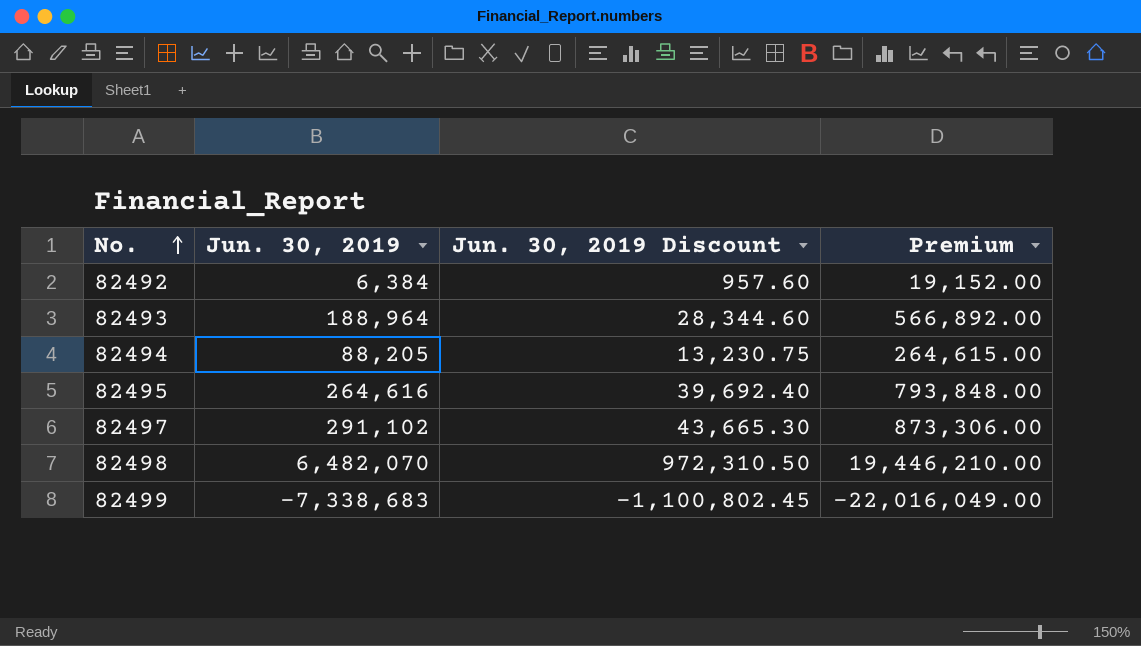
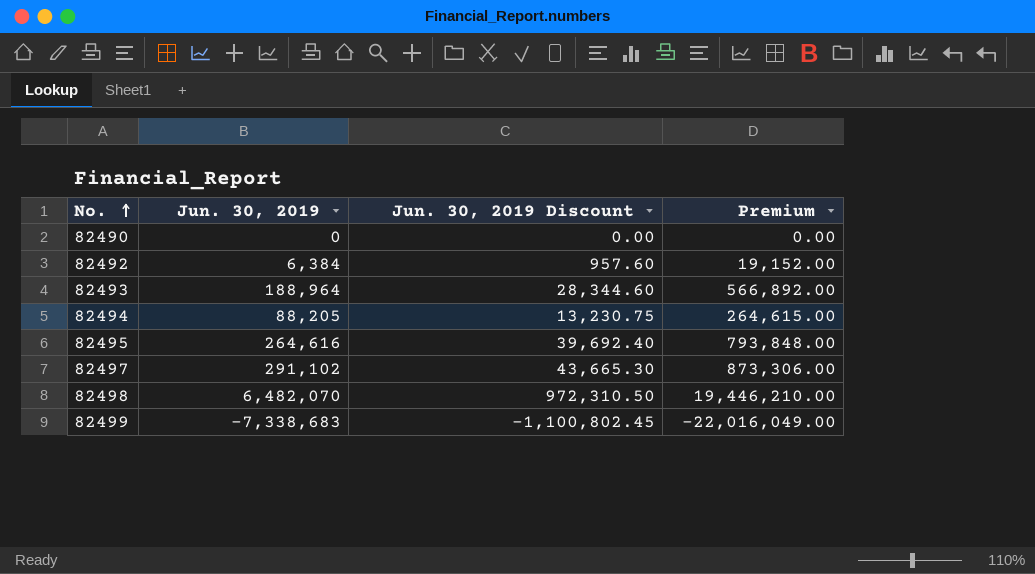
row 82490: none -> 0 | 0.00 | 0.00

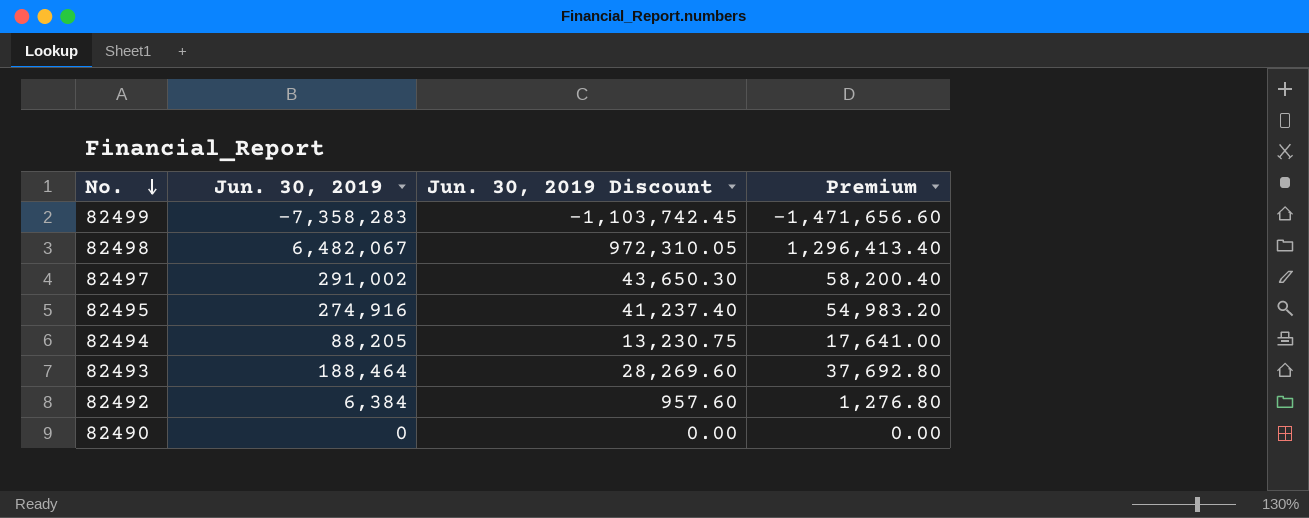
row order: No. ascending -> No. descending
column Premium | formula: [Jun. 30, 2019] * 3 -> [Jun. 30, 2019] * 0.2
82499 | Jun. 30, 2019: -7,338,683 -> -7,358,283
82499 | Jun. 30, 2019 Discount: -1,100,802.45 -> -1,103,742.45
82498 | Jun. 30, 2019: 6,482,070 -> 6,482,067
82498 | Jun. 30, 2019 Discount: 972,310.50 -> 972,310.05
82497 | Jun. 30, 2019: 291,102 -> 291,002
82497 | Jun. 30, 2019 Discount: 43,665.30 -> 43,650.30
82495 | Jun. 30, 2019: 264,616 -> 274,916
82495 | Jun. 30, 2019 Discount: 39,692.40 -> 41,237.40
82493 | Jun. 30, 2019: 188,964 -> 188,464
82493 | Jun. 30, 2019 Discount: 28,344.60 -> 28,269.60

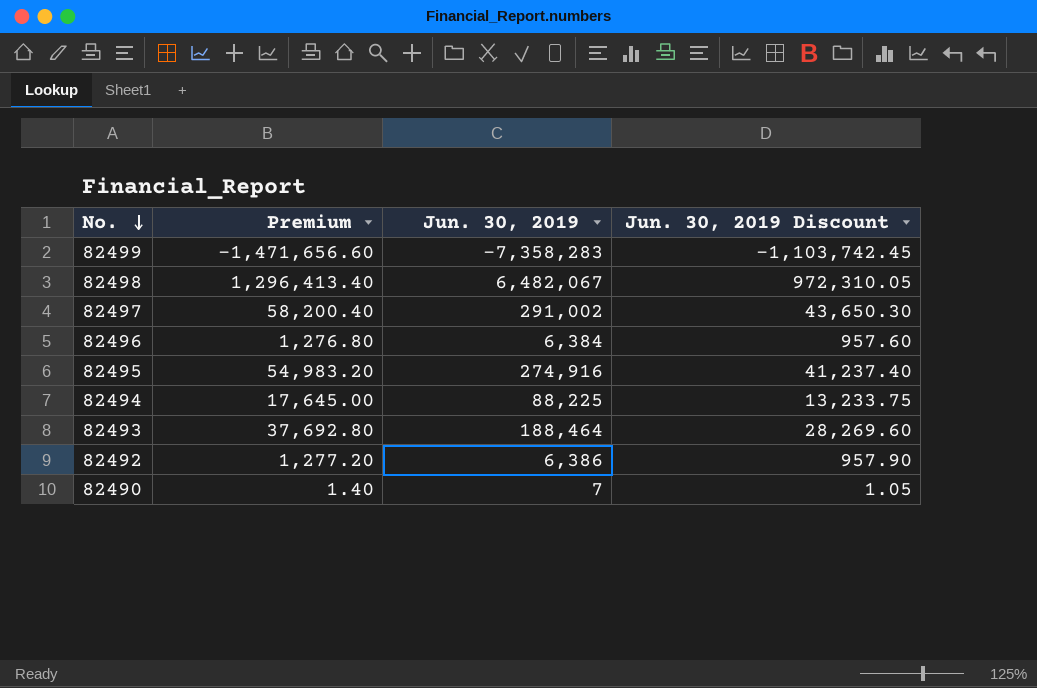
column Premium | position: 4 -> 2
row 82496: none -> 1,276.80 | 6,384 | 957.60
82494 | Premium: 17,641.00 -> 17,645.00
82494 | Jun. 30, 2019: 88,205 -> 88,225
82494 | Jun. 30, 2019 Discount: 13,230.75 -> 13,233.75
82492 | Premium: 1,276.80 -> 1,277.20
82492 | Jun. 30, 2019: 6,384 -> 6,386
82492 | Jun. 30, 2019 Discount: 957.60 -> 957.90
82490 | Premium: 0.00 -> 1.40
82490 | Jun. 30, 2019: 0 -> 7
82490 | Jun. 30, 2019 Discount: 0.00 -> 1.05

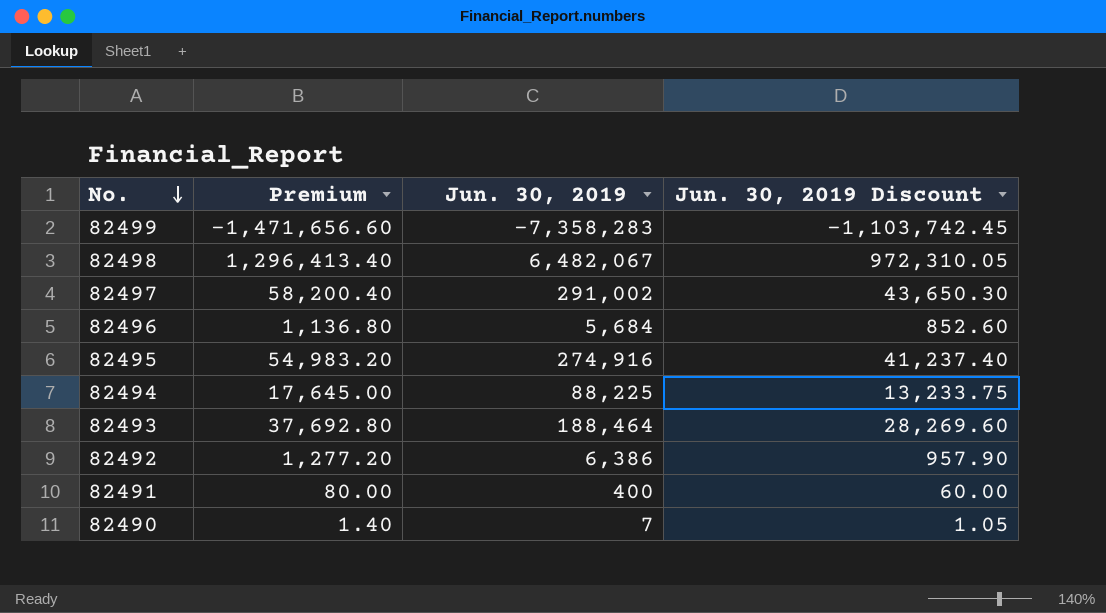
82496 | Premium: 1,276.80 -> 1,136.80
82496 | Jun. 30, 2019: 6,384 -> 5,684
82496 | Jun. 30, 2019 Discount: 957.60 -> 852.60
row 82491: none -> 80.00 | 400 | 60.00

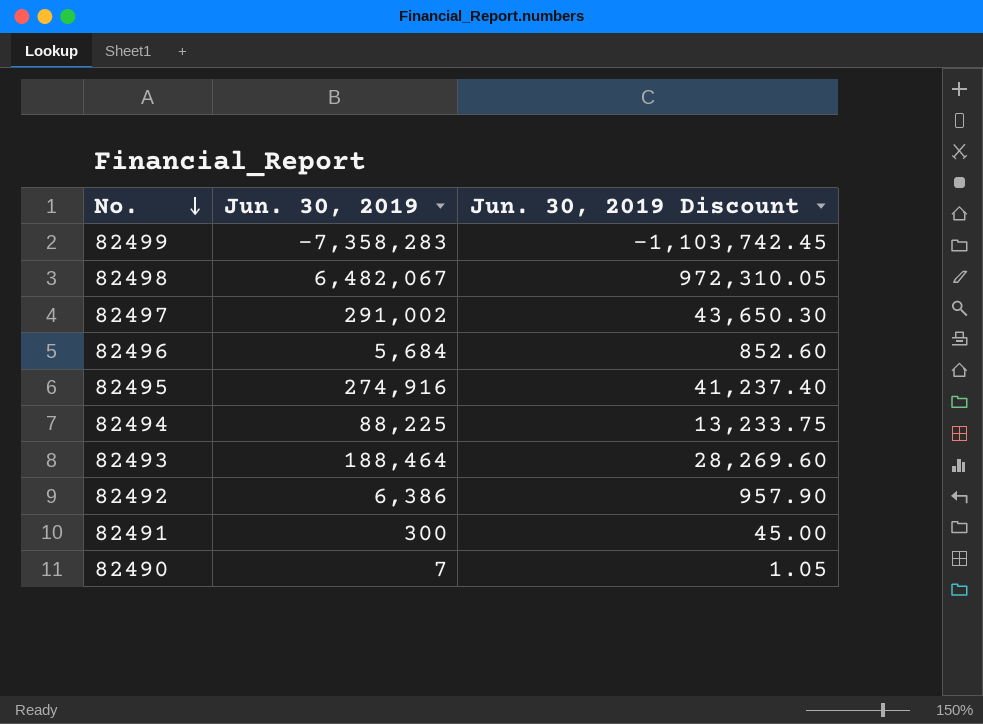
column Premium | formula: [Jun. 30, 2019] * 0.2 -> none
82491 | Jun. 30, 2019: 400 -> 300
82491 | Jun. 30, 2019 Discount: 60.00 -> 45.00

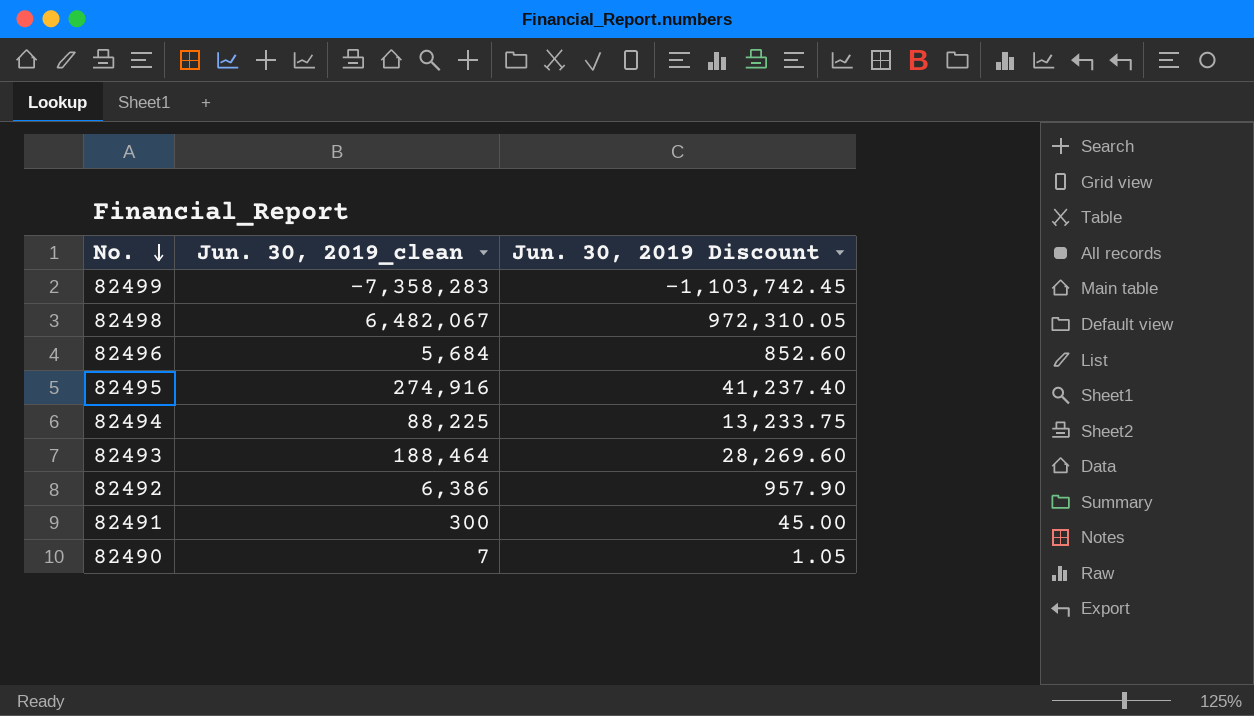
column name: Jun. 30, 2019 -> Jun. 30, 2019_clean
row 82497: 291,002 | 43,650.30 -> none

